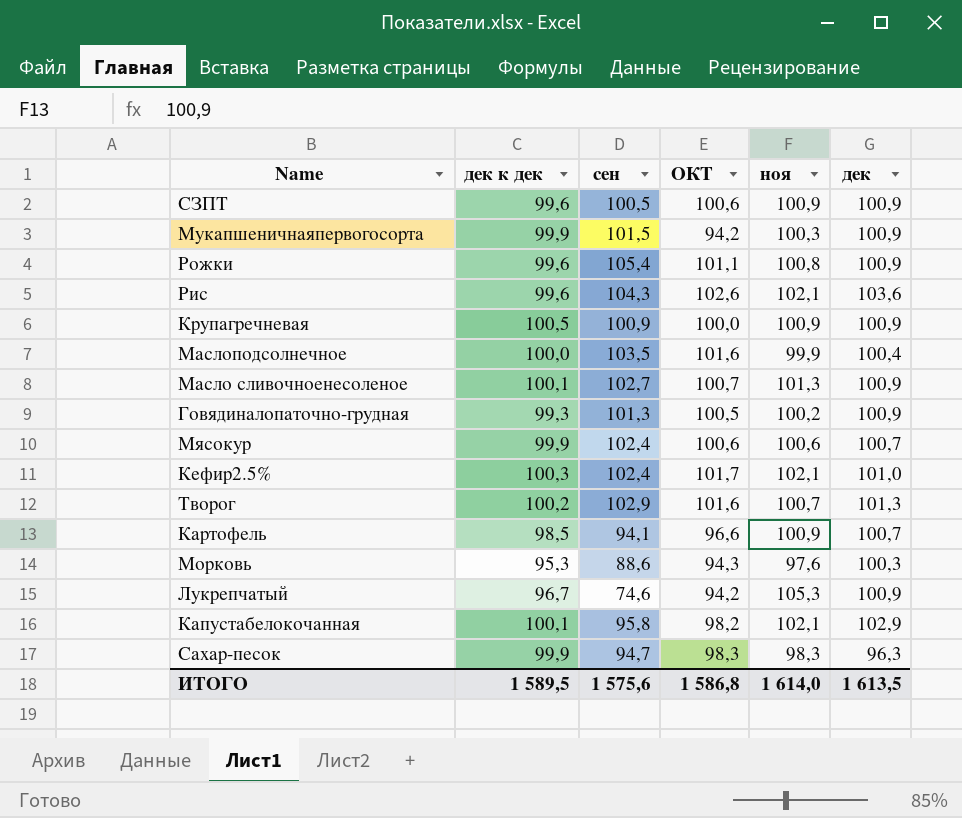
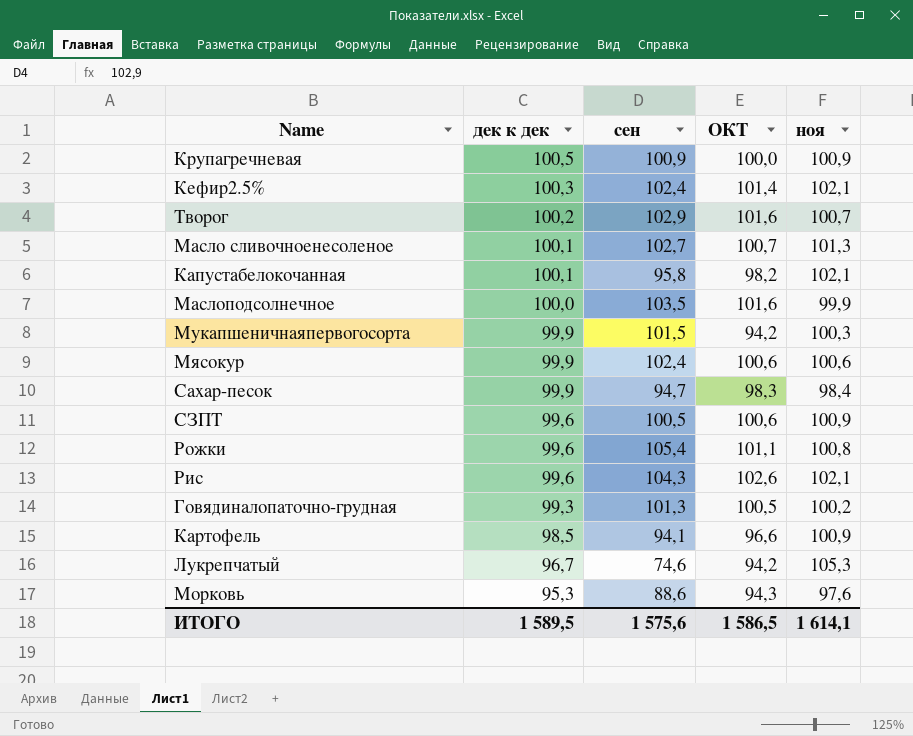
row order: none -> дек к дек descending
column дек | position: 6 -> none
Кефир2.5% | ОКТ: 101,7 -> 101,4
Сахар-песок | ноя: 98,3 -> 98,4
ИТОГО | ОКТ: 1 586,8 -> 1 586,5
ИТОГО | ноя: 1 614,0 -> 1 614,1

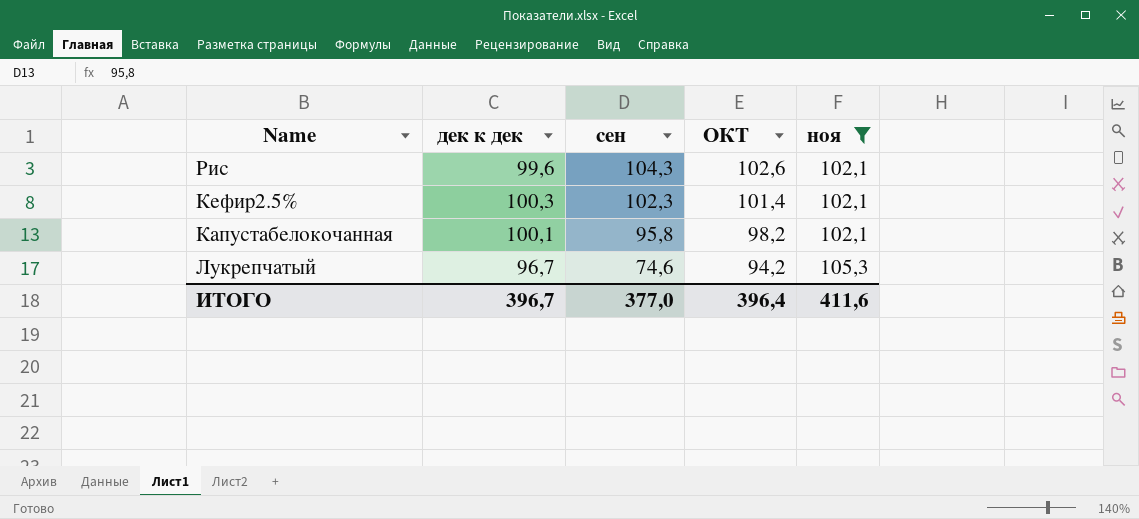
filter: none -> ноя >= 102,1
row order: дек к дек descending -> сен descending
Кефир2.5% | сен: 102,4 -> 102,3
ИТОГО | дек к дек: 1 589,5 -> 396,7
ИТОГО | сен: 1 575,6 -> 377,0
ИТОГО | ОКТ: 1 586,5 -> 396,4
ИТОГО | ноя: 1 614,1 -> 411,6

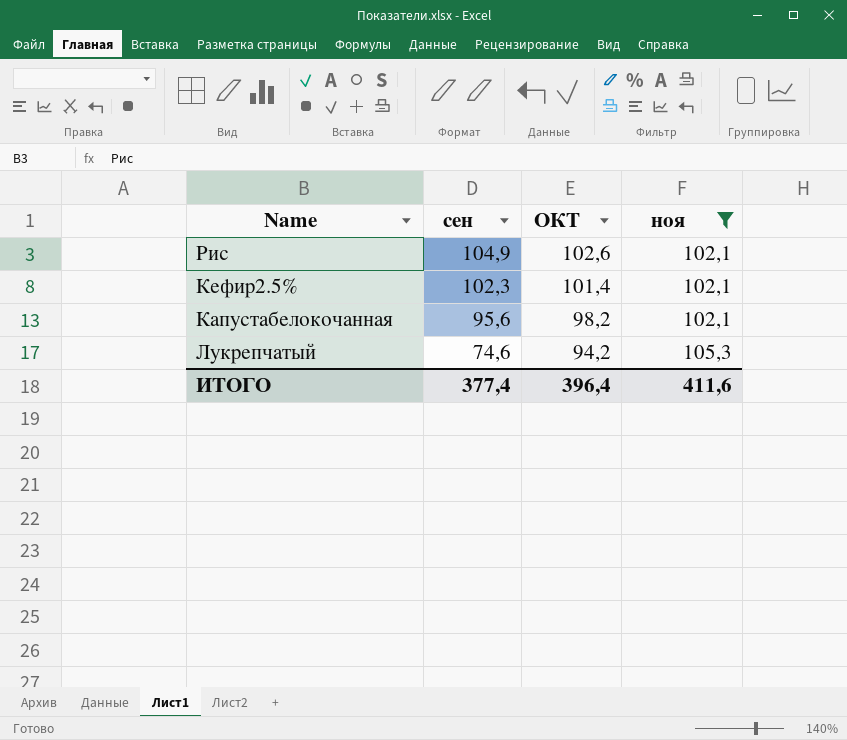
column дек к дек | position: 2 -> none
Рис | сен: 104,3 -> 104,9
Капустабелокочанная | сен: 95,8 -> 95,6
ИТОГО | сен: 377,0 -> 377,4

